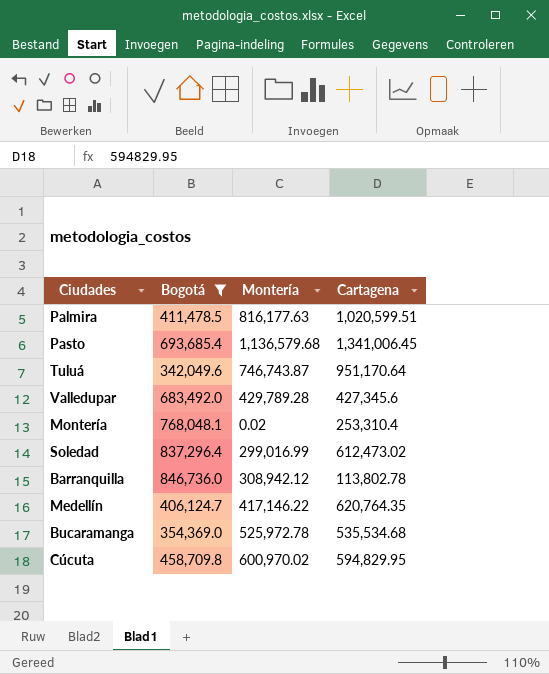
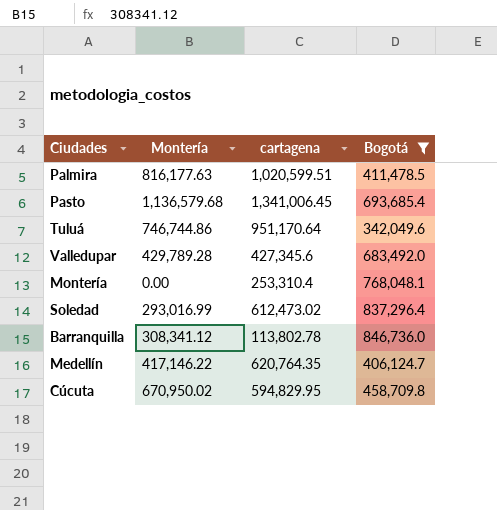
column name: Cartagena -> cartagena
column Bogotá | position: 2 -> 4
row Bucaramanga: 354,369.0 | 525,972.78 | 535,534.68 -> none
Tuluá | Montería: 746,743.87 -> 746,744.86
Montería | Montería: 0.02 -> 0.00
Soledad | Montería: 299,016.99 -> 293,016.99
Barranquilla | Montería: 308,942.12 -> 308,341.12
Cúcuta | Montería: 600,970.02 -> 670,950.02

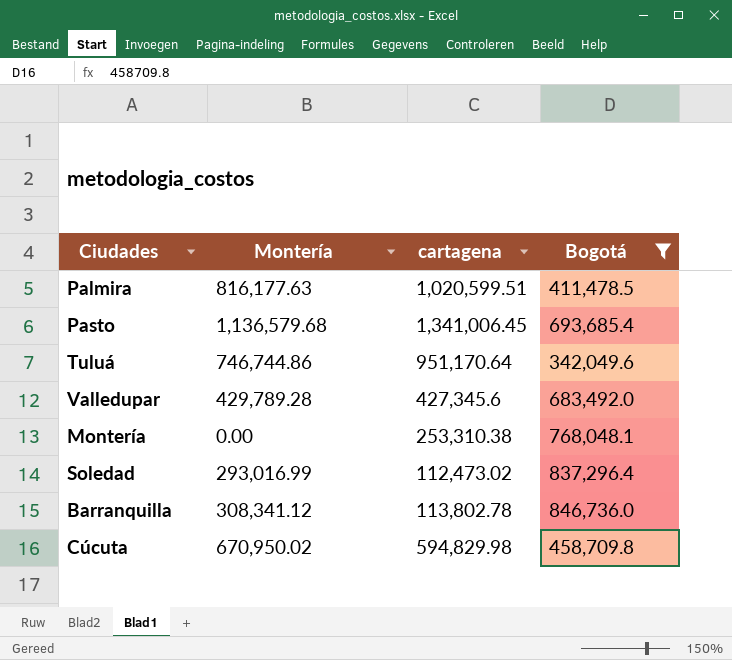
row Medellín: 417,146.22 | 620,764.35 | 406,124.7 -> none
Montería | cartagena: 253,310.4 -> 253,310.38
Soledad | cartagena: 612,473.02 -> 112,473.02
Cúcuta | cartagena: 594,829.95 -> 594,829.98

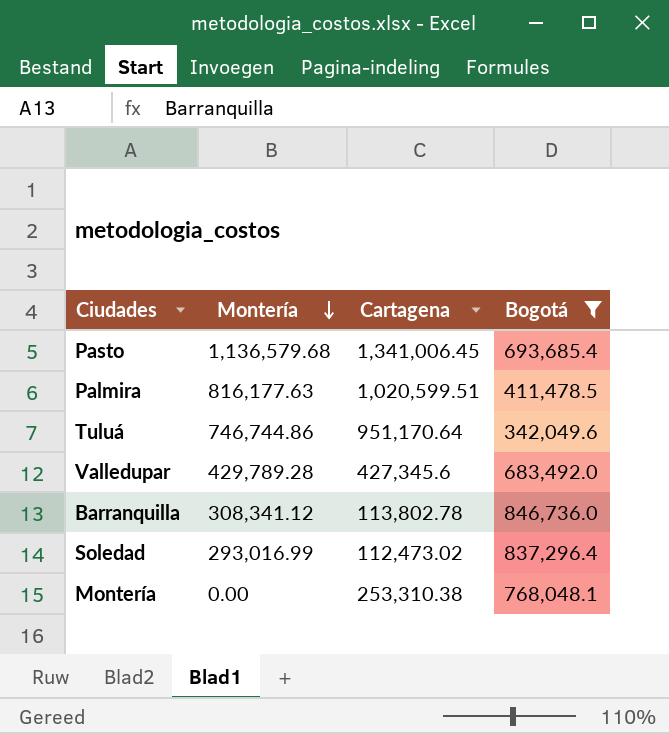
row order: none -> Montería descending
column name: cartagena -> Cartagena
row Cúcuta: 670,950.02 | 594,829.98 | 458,709.8 -> none

